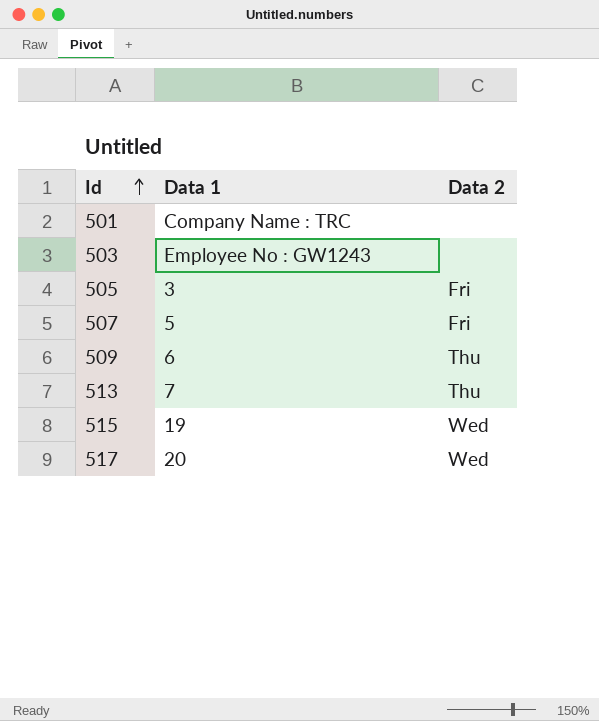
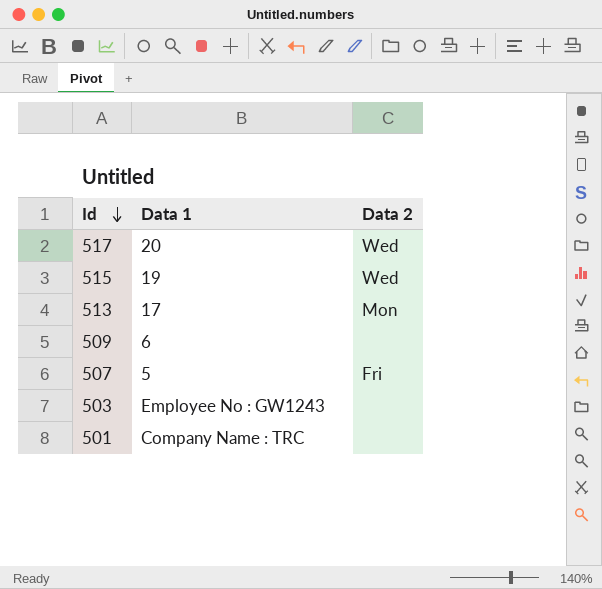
row order: Id ascending -> Id descending
row 505: 3 | Fri -> none
513 | Data 1: 7 -> 17
513 | Data 2: Thu -> Mon
509 | Data 2: Thu -> none

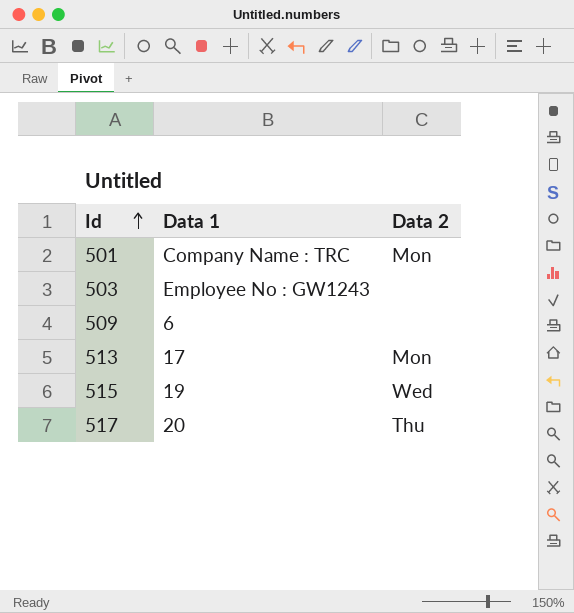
row order: Id descending -> Id ascending
row 507: 5 | Fri -> none
501 | Data 2: none -> Mon
517 | Data 2: Wed -> Thu

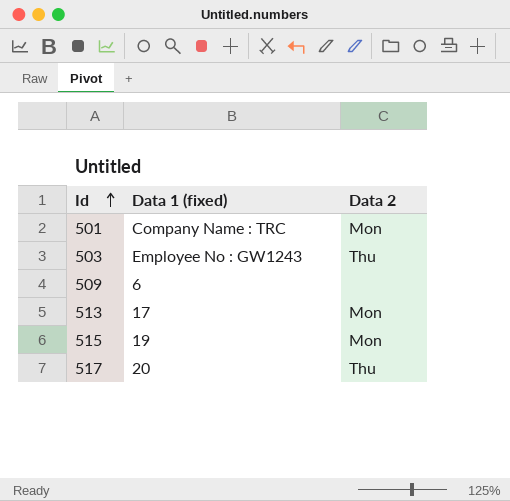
column name: Data 1 -> Data 1 (fixed)
503 | Data 2: none -> Thu
515 | Data 2: Wed -> Mon

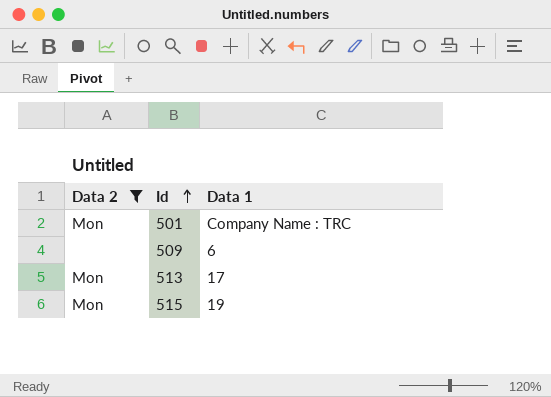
filter: none -> Data 2 != Thu
column Data 2 | position: 3 -> 1
column name: Data 1 (fixed) -> Data 1

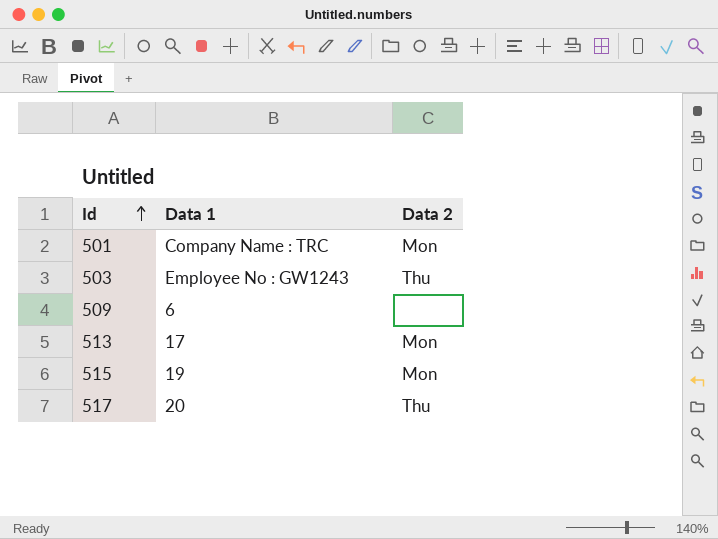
filter: Data 2 != Thu -> none
column Data 2 | position: 1 -> 3

